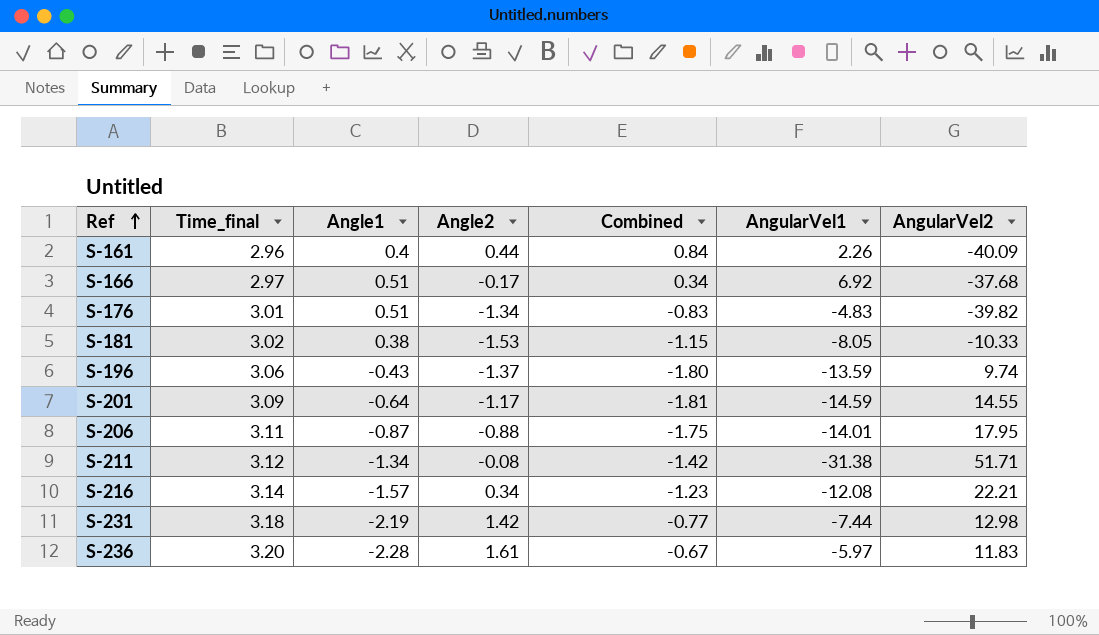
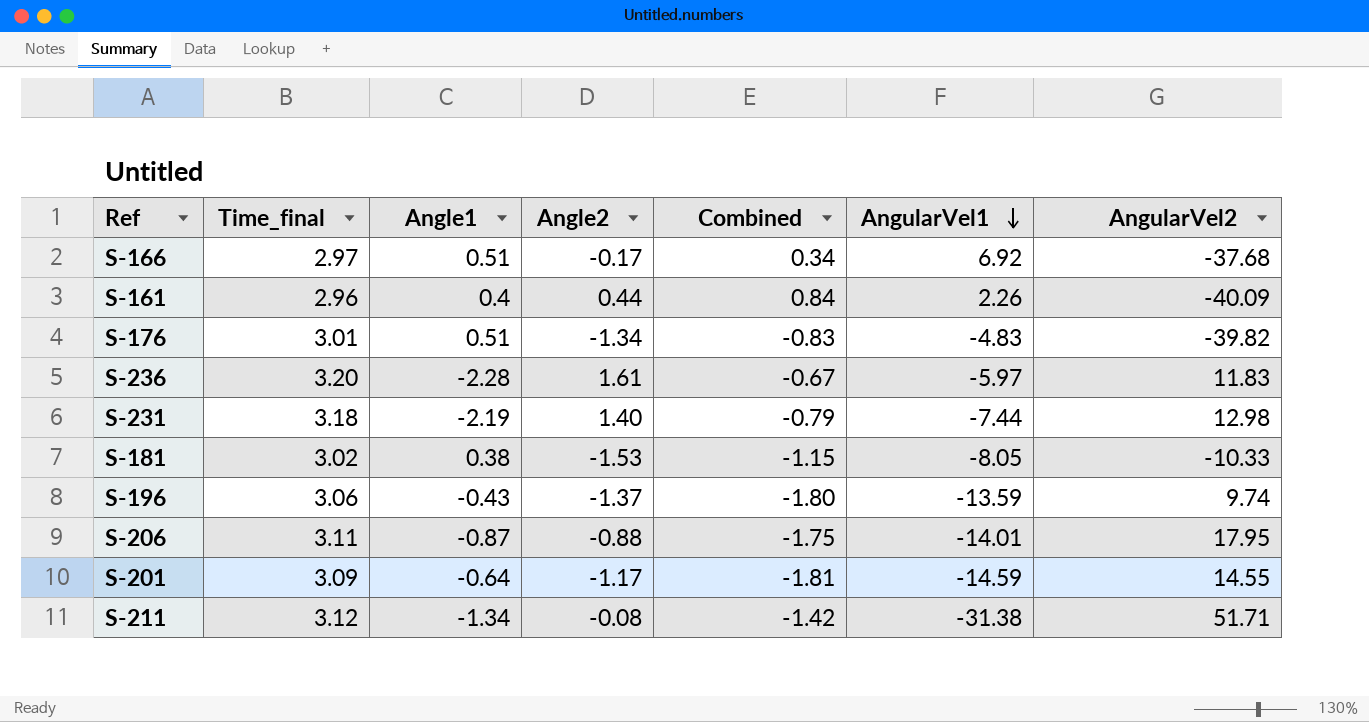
row order: Ref ascending -> AngularVel1 descending
row S-216: 3.14 | -1.57 | 0.34 | -1.23 | -12.08 | 22.21 -> none
S-231 | Angle2: 1.42 -> 1.40
S-231 | Combined: -0.77 -> -0.79

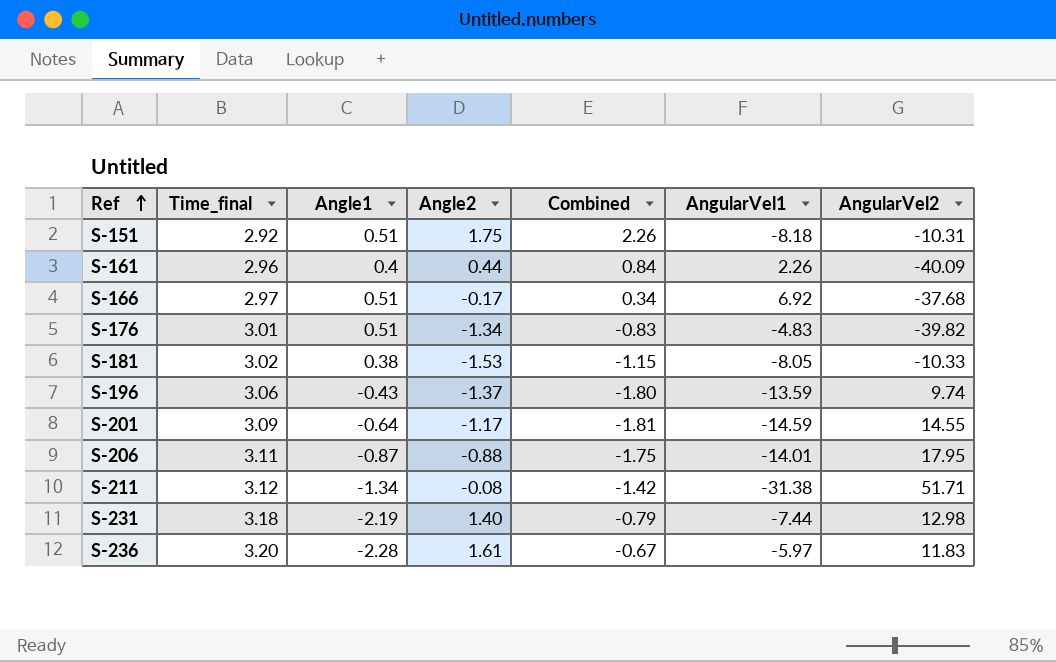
row order: AngularVel1 descending -> Ref ascending
row S-151: none -> 2.92 | 0.51 | 1.75 | 2.26 | -8.18 | -10.31

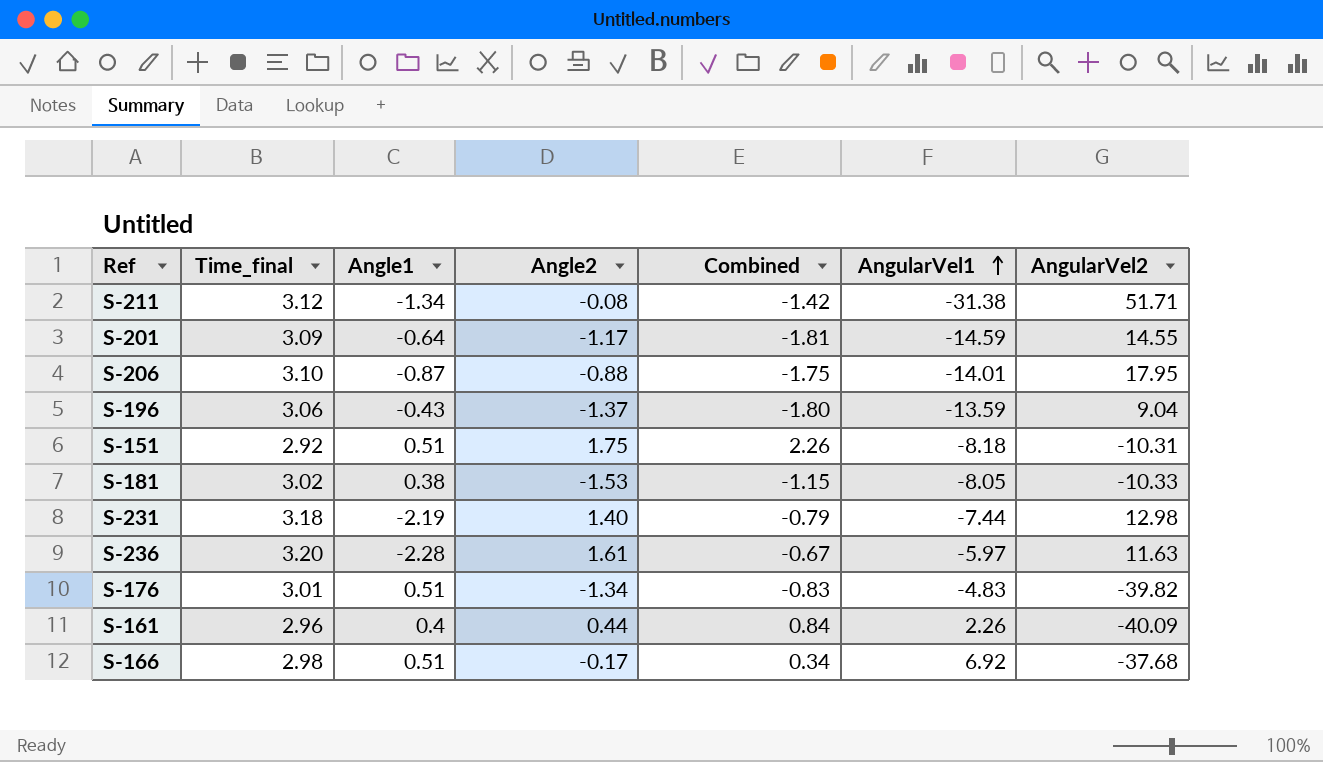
row order: Ref ascending -> AngularVel1 ascending
S-206 | Time_final: 3.11 -> 3.10
S-196 | AngularVel2: 9.74 -> 9.04
S-236 | AngularVel2: 11.83 -> 11.63
S-166 | Time_final: 2.97 -> 2.98

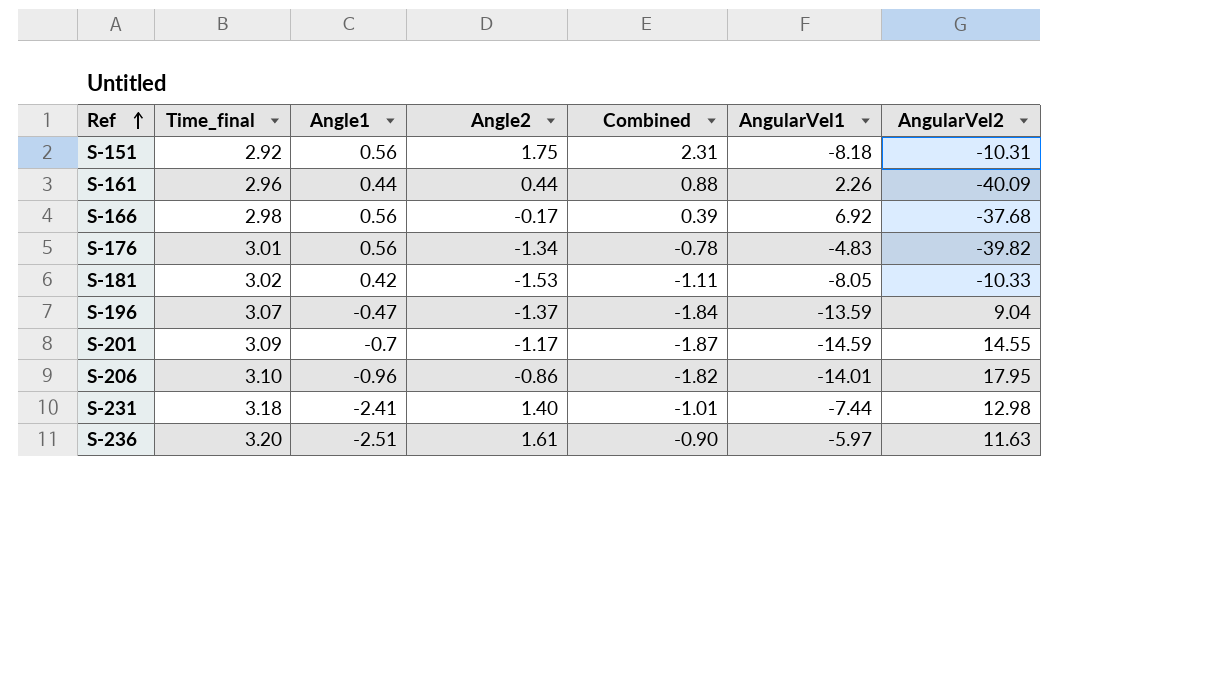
row order: AngularVel1 ascending -> Ref ascending
row S-211: 3.12 | -1.34 | -0.08 | -1.42 | -31.38 | 51.71 -> none
S-151 | Angle1: 0.51 -> 0.56
S-151 | Combined: 2.26 -> 2.31
S-161 | Angle1: 0.4 -> 0.44
S-161 | Combined: 0.84 -> 0.88
S-166 | Angle1: 0.51 -> 0.56
S-166 | Combined: 0.34 -> 0.39
S-176 | Angle1: 0.51 -> 0.56
S-176 | Combined: -0.83 -> -0.78
S-181 | Angle1: 0.38 -> 0.42
S-181 | Combined: -1.15 -> -1.11
S-196 | Time_final: 3.06 -> 3.07
S-196 | Angle1: -0.43 -> -0.47
S-196 | Combined: -1.80 -> -1.84
S-201 | Angle1: -0.64 -> -0.7
S-201 | Combined: -1.81 -> -1.87
S-206 | Angle1: -0.87 -> -0.96
S-206 | Angle2: -0.88 -> -0.86
S-206 | Combined: -1.75 -> -1.82
S-231 | Angle1: -2.19 -> -2.41
S-231 | Combined: -0.79 -> -1.01
S-236 | Angle1: -2.28 -> -2.51
S-236 | Combined: -0.67 -> -0.90

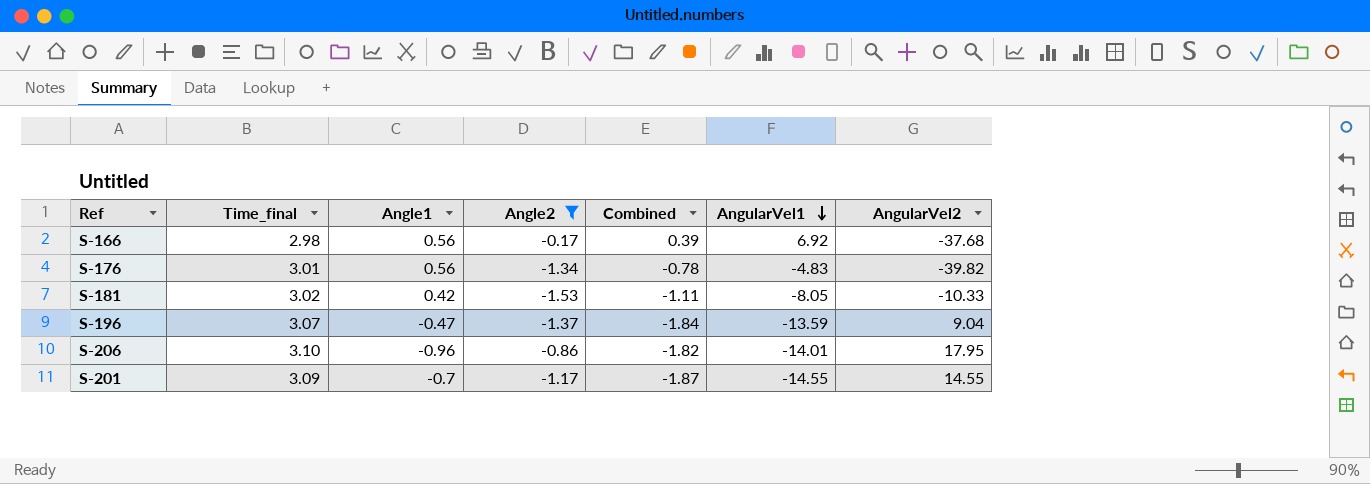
filter: none -> Angle2 <= -0.17
row order: Ref ascending -> AngularVel1 descending
S-201 | AngularVel1: -14.59 -> -14.55

